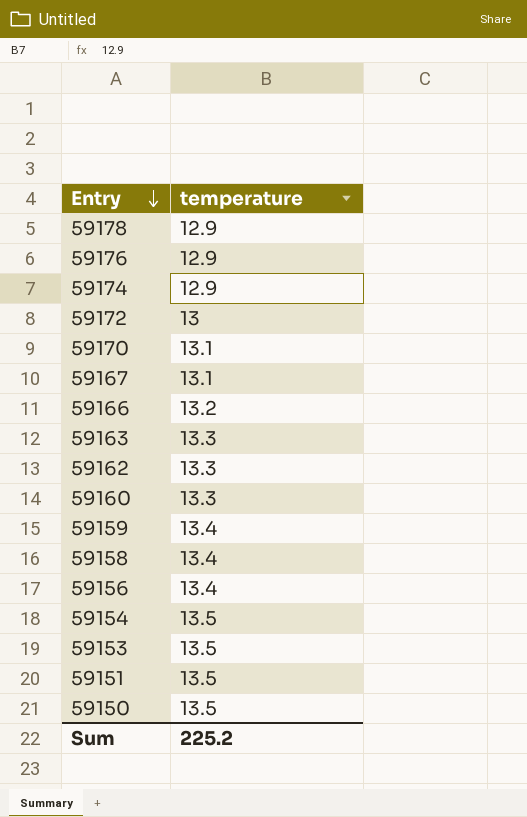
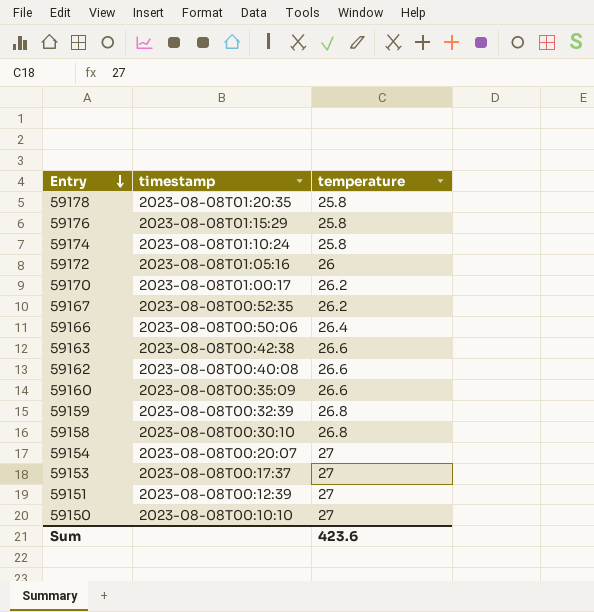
column timestamp | position: none -> 2
row 59156: 13.4 -> none
59178 | temperature: 12.9 -> 25.8
59176 | temperature: 12.9 -> 25.8
59174 | temperature: 12.9 -> 25.8
59172 | temperature: 13 -> 26
59170 | temperature: 13.1 -> 26.2
59167 | temperature: 13.1 -> 26.2
59166 | temperature: 13.2 -> 26.4
59163 | temperature: 13.3 -> 26.6
59162 | temperature: 13.3 -> 26.6
59160 | temperature: 13.3 -> 26.6
59159 | temperature: 13.4 -> 26.8
59158 | temperature: 13.4 -> 26.8
59154 | temperature: 13.5 -> 27
59153 | temperature: 13.5 -> 27
59151 | temperature: 13.5 -> 27
59150 | temperature: 13.5 -> 27
Sum | temperature: 225.2 -> 423.6

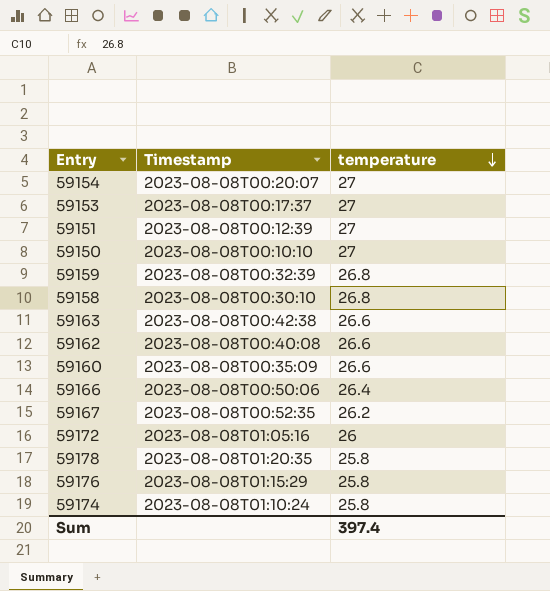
row order: Entry descending -> temperature descending
column name: timestamp -> Timestamp
row 59170: 2023-08-08T01:00:17 | 26.2 -> none
Sum | temperature: 423.6 -> 397.4

